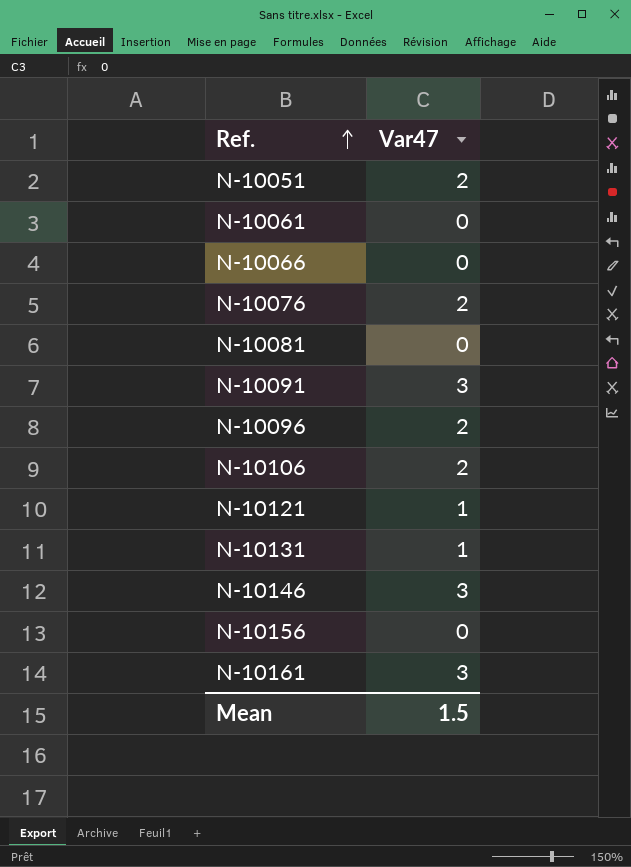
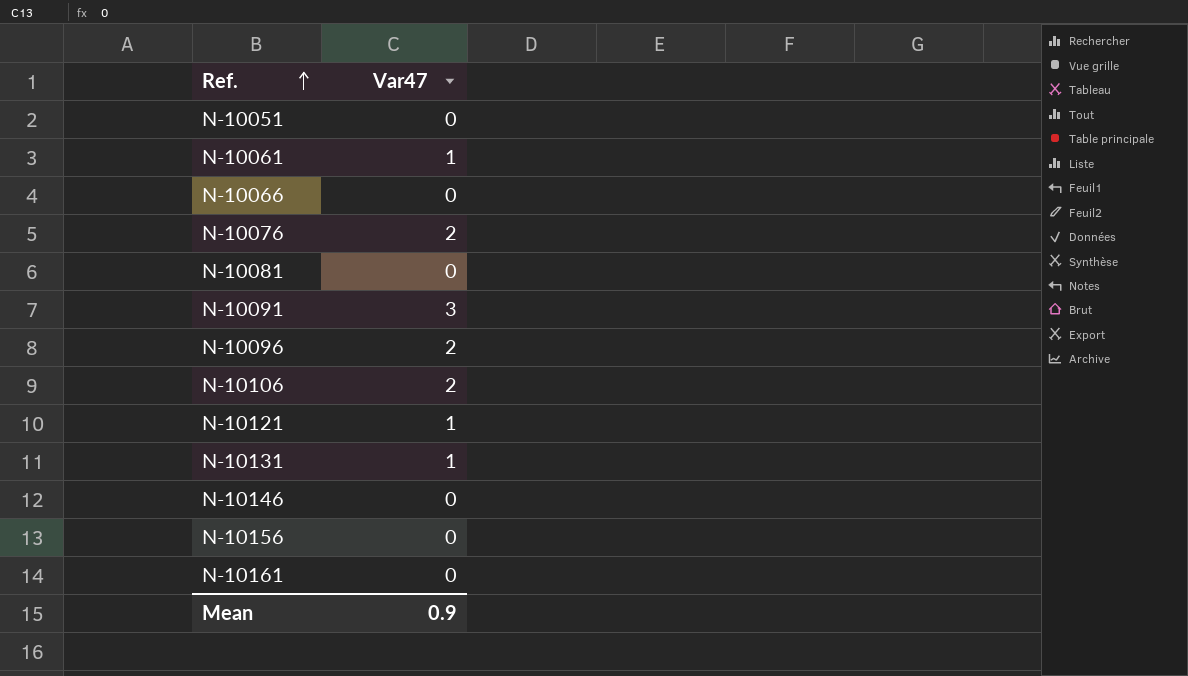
N-10051 | Var47: 2 -> 0
N-10061 | Var47: 0 -> 1
N-10146 | Var47: 3 -> 0
N-10161 | Var47: 3 -> 0
Mean | Var47: 1.5 -> 0.9

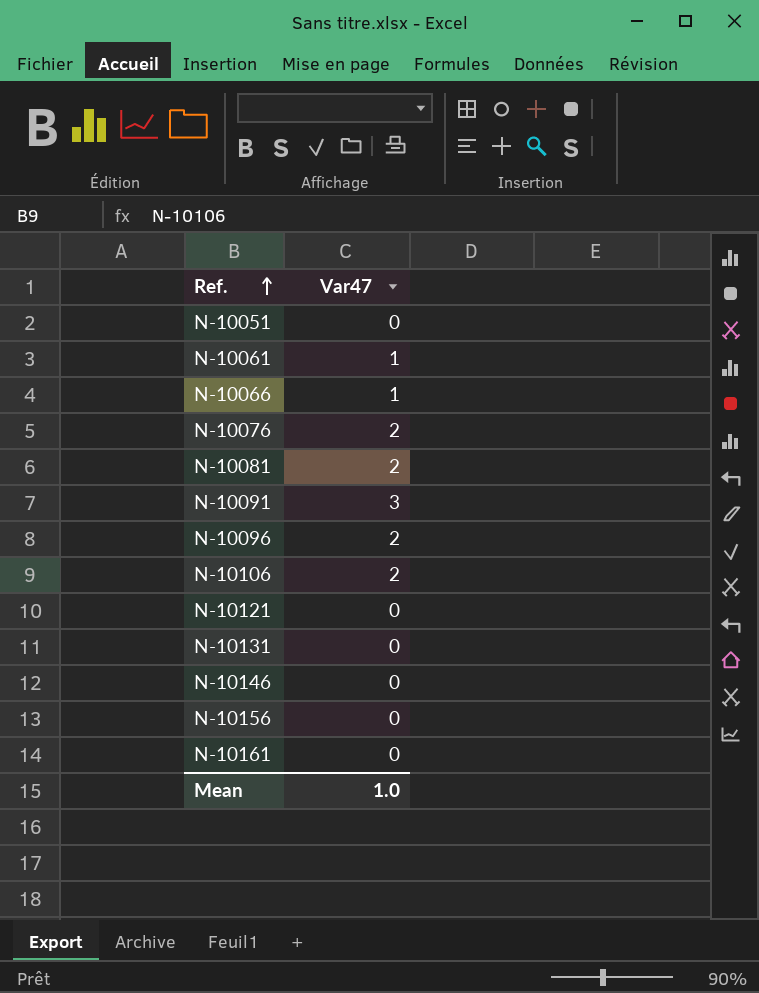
N-10066 | Var47: 0 -> 1
N-10081 | Var47: 0 -> 2
N-10121 | Var47: 1 -> 0
N-10131 | Var47: 1 -> 0
Mean | Var47: 0.9 -> 1.0

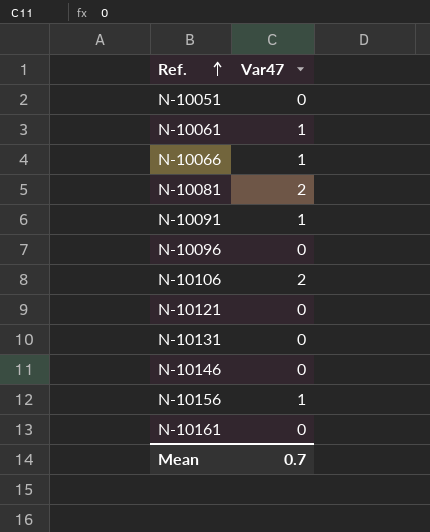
row N-10076: 2 -> none
N-10091 | Var47: 3 -> 1
N-10096 | Var47: 2 -> 0
N-10156 | Var47: 0 -> 1
Mean | Var47: 1.0 -> 0.7

